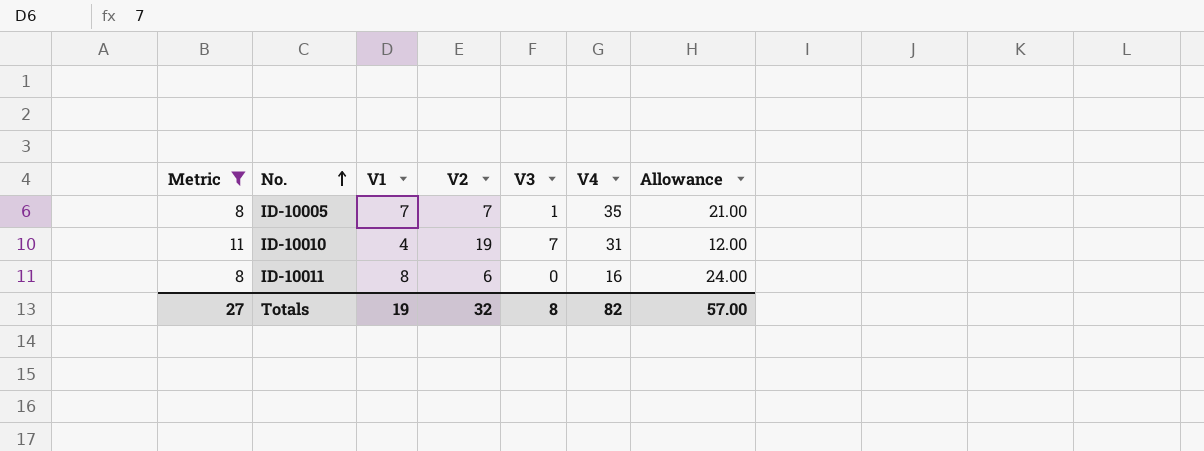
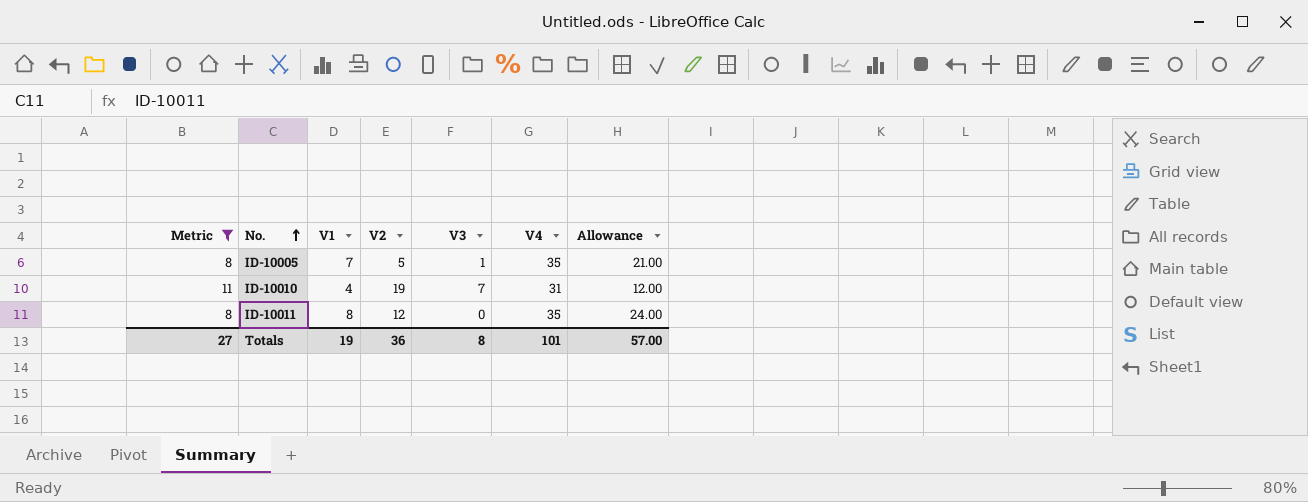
ID-10005 | V2: 7 -> 5
ID-10011 | V2: 6 -> 12
ID-10011 | V4: 16 -> 35
Totals | V2: 32 -> 36
Totals | V4: 82 -> 101

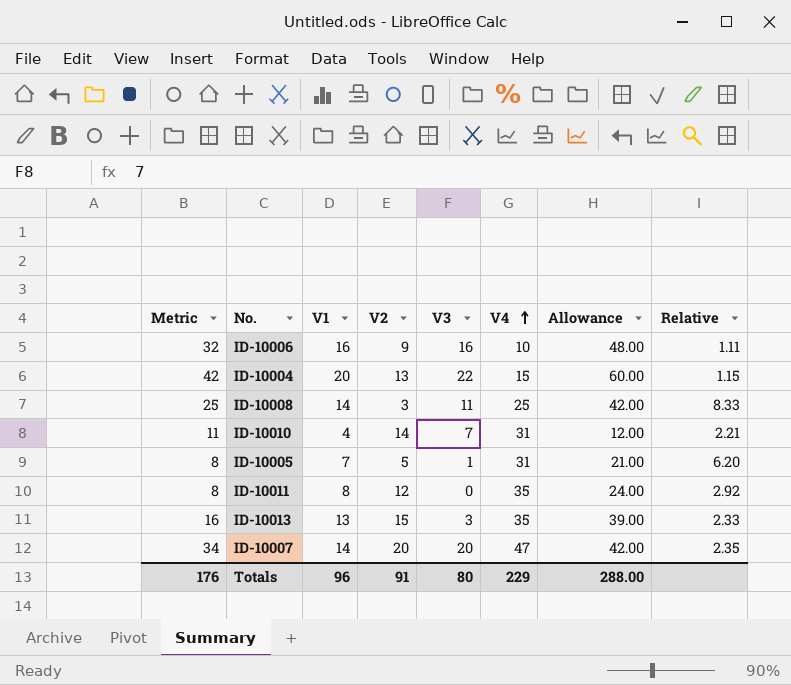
filter: Metric <= 11 -> none
row order: No. ascending -> V4 ascending
column Relative | formula: none -> [V4] / [V2]
ID-10010 | V2: 19 -> 14
ID-10005 | V4: 35 -> 31
Totals | Metric: 27 -> 176
Totals | V1: 19 -> 96
Totals | V2: 36 -> 91
Totals | V3: 8 -> 80
Totals | V4: 101 -> 229
Totals | Allowance: 57.00 -> 288.00

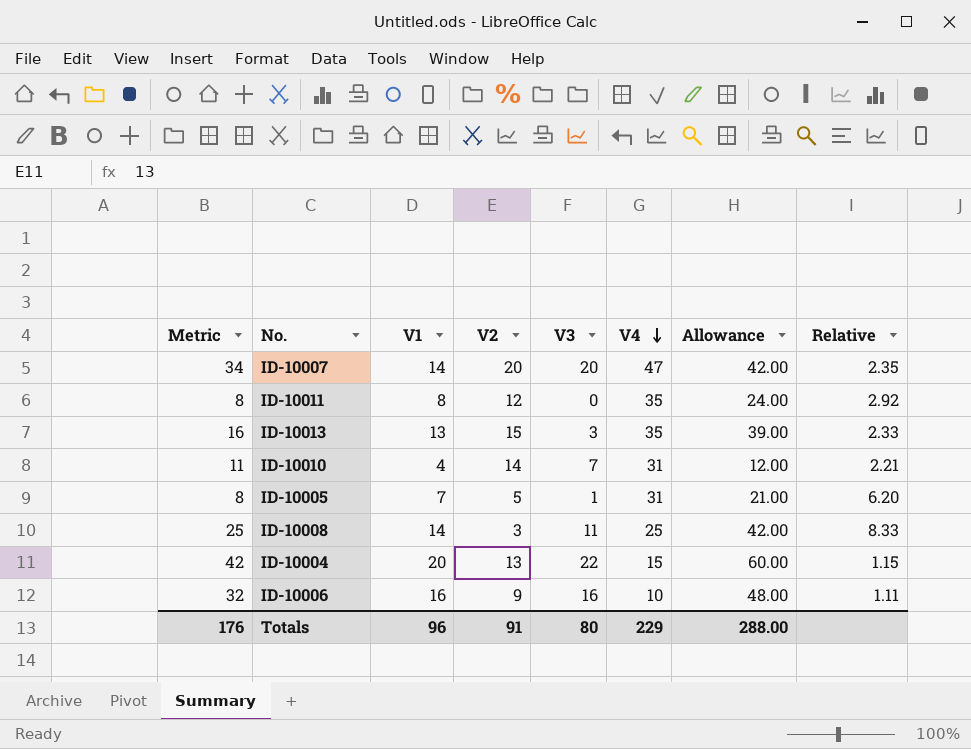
row order: V4 ascending -> V4 descending

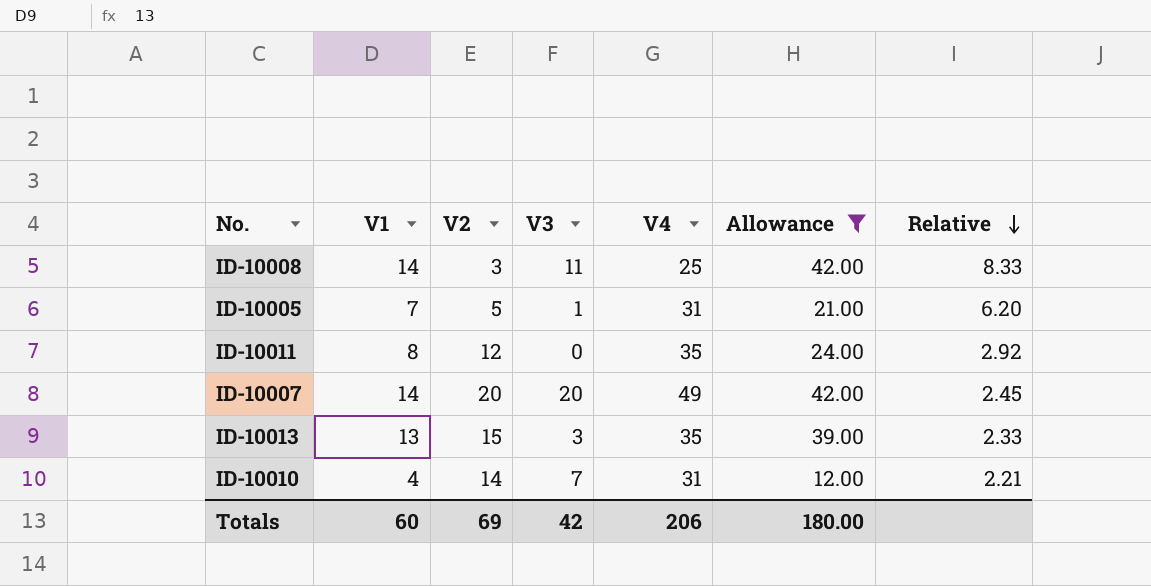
filter: none -> Allowance <= 42.00
row order: V4 descending -> Relative descending
column Metric | formula: [V1] + [V3] -> none
ID-10007 | V4: 47 -> 49
ID-10007 | Relative: 2.35 -> 2.45
Totals | V1: 96 -> 60
Totals | V2: 91 -> 69
Totals | V3: 80 -> 42
Totals | V4: 229 -> 206
Totals | Allowance: 288.00 -> 180.00

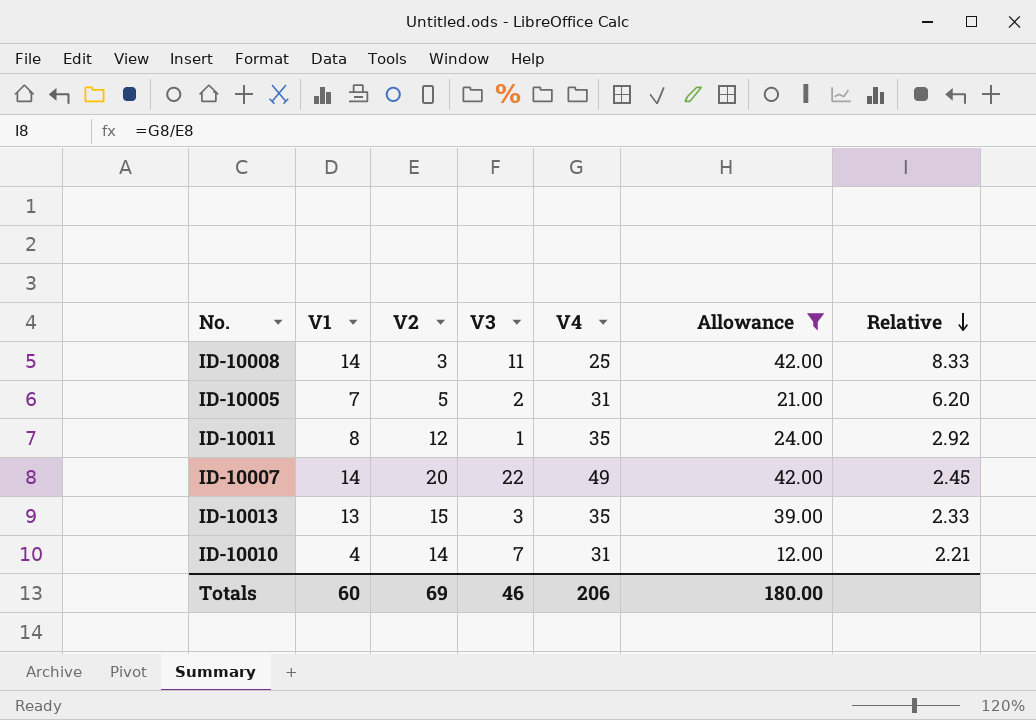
ID-10005 | V3: 1 -> 2
ID-10011 | V3: 0 -> 1
ID-10007 | V3: 20 -> 22
Totals | V3: 42 -> 46

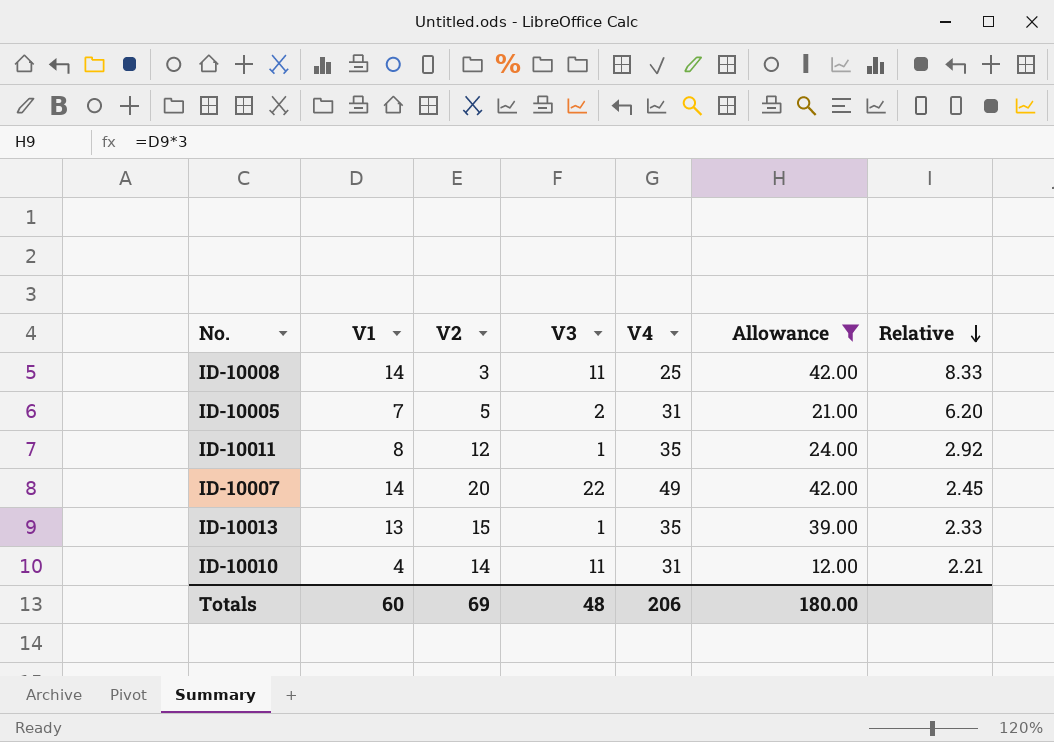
ID-10013 | V3: 3 -> 1
ID-10010 | V3: 7 -> 11
Totals | V3: 46 -> 48

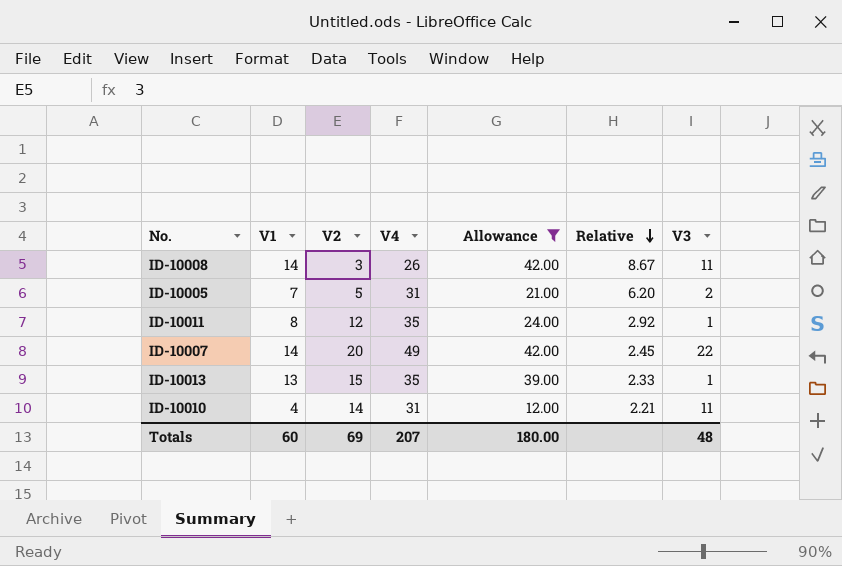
column V3 | position: 4 -> 7
ID-10008 | V4: 25 -> 26
ID-10008 | Relative: 8.33 -> 8.67
Totals | V4: 206 -> 207

